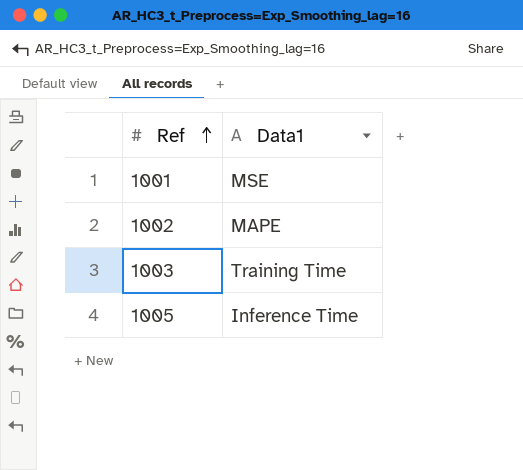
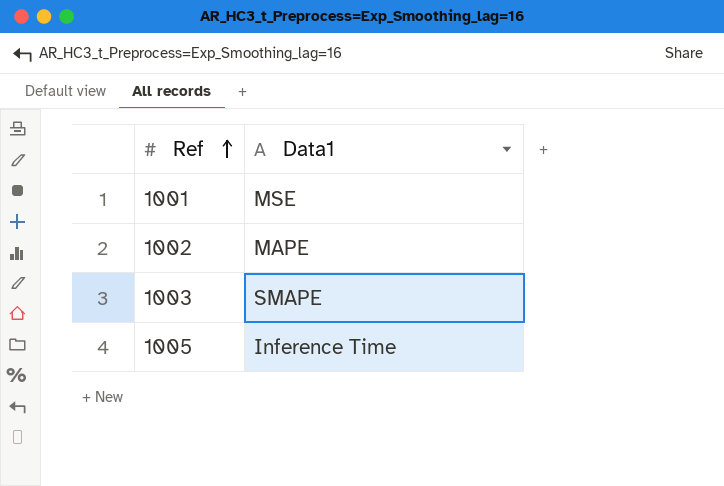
1003 | Data1: Training Time -> SMAPE

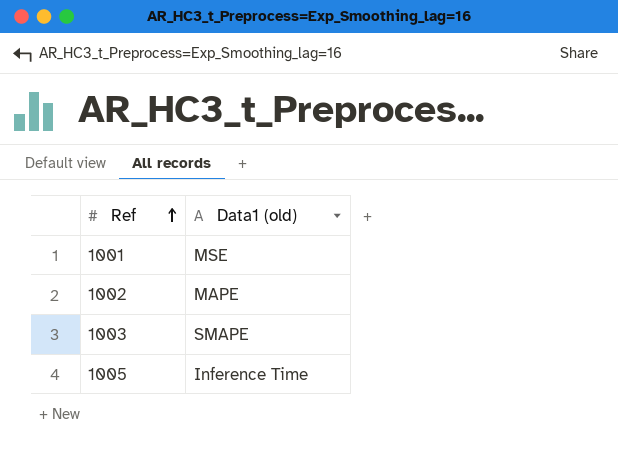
column name: Data1 -> Data1 (old)

